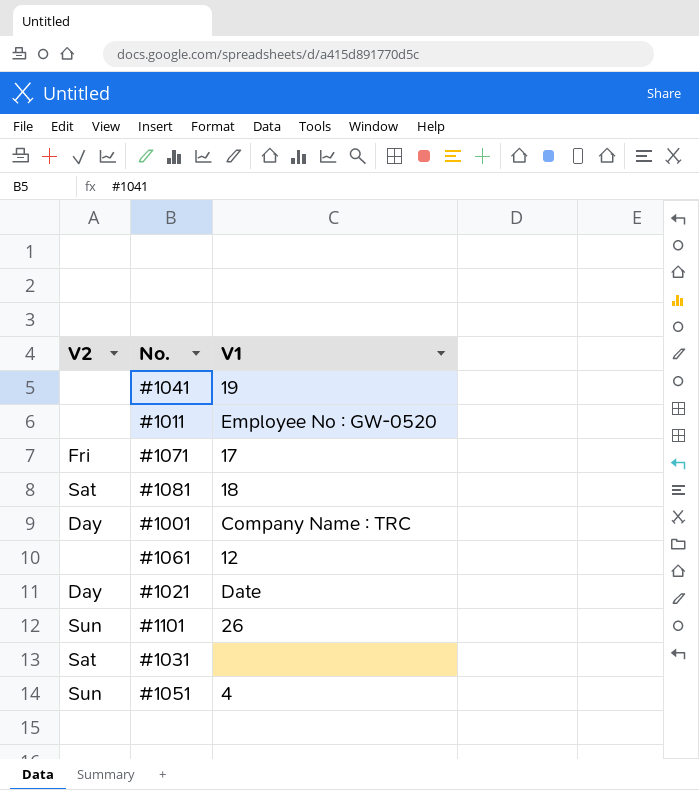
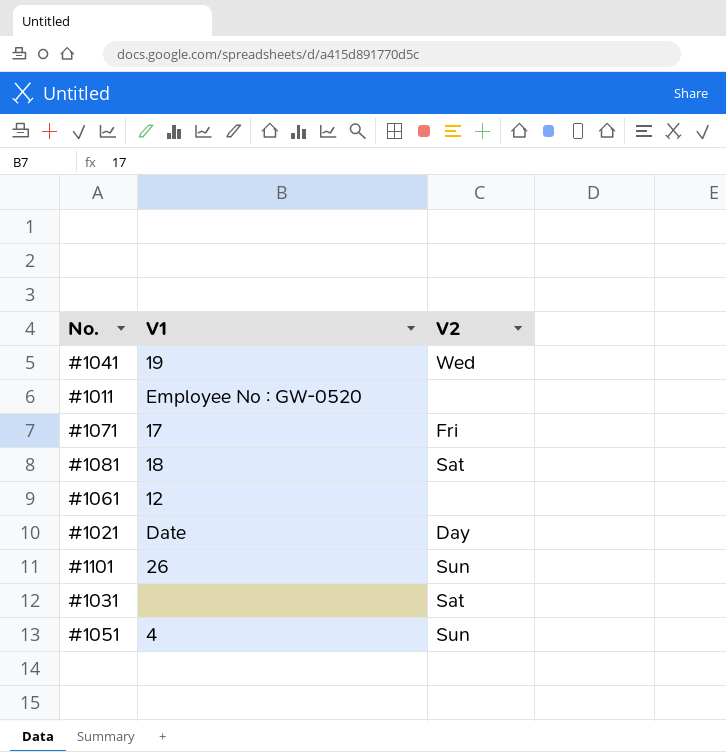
column V2 | position: 1 -> 3
row #1001: Day | Company Name : TRC -> none
#1041 | V2: none -> Wed

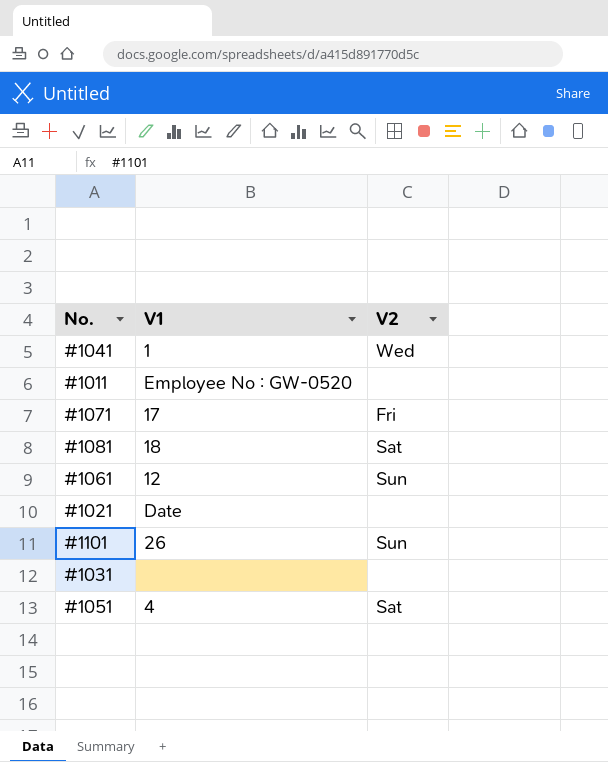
#1041 | V1: 19 -> 1
#1061 | V2: none -> Sun
#1021 | V2: Day -> none
#1031 | V2: Sat -> none
#1051 | V2: Sun -> Sat

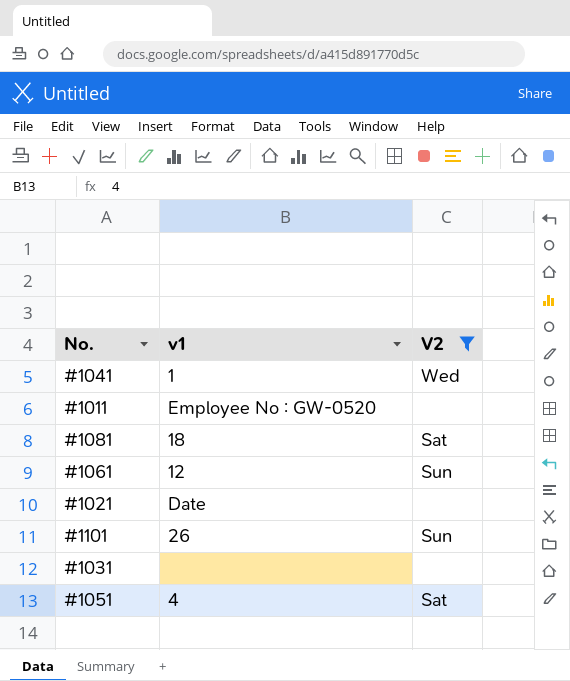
filter: none -> V2 != Fri
column name: V1 -> v1

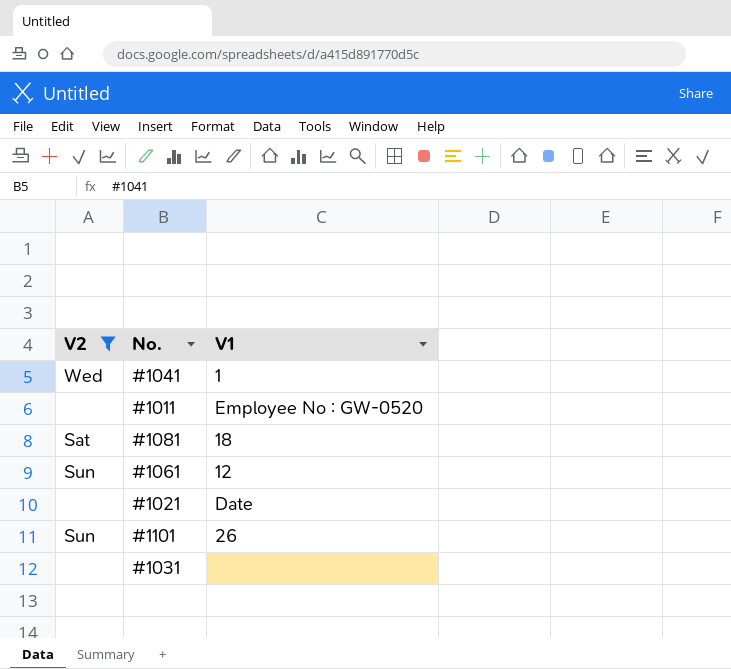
column V2 | position: 3 -> 1
column name: v1 -> V1
row #1051: 4 | Sat -> none

